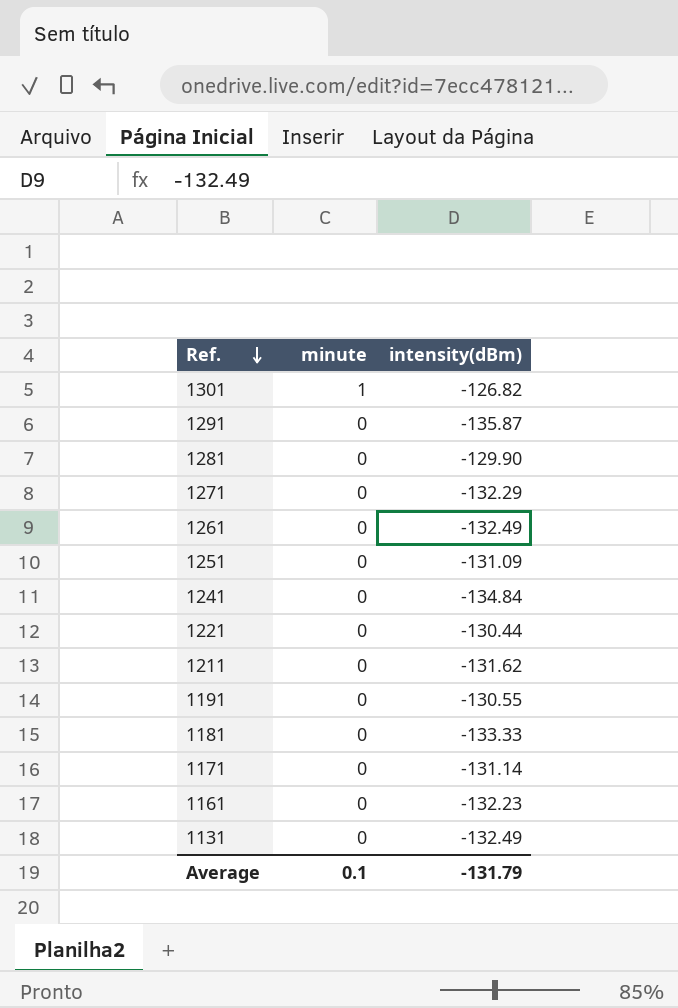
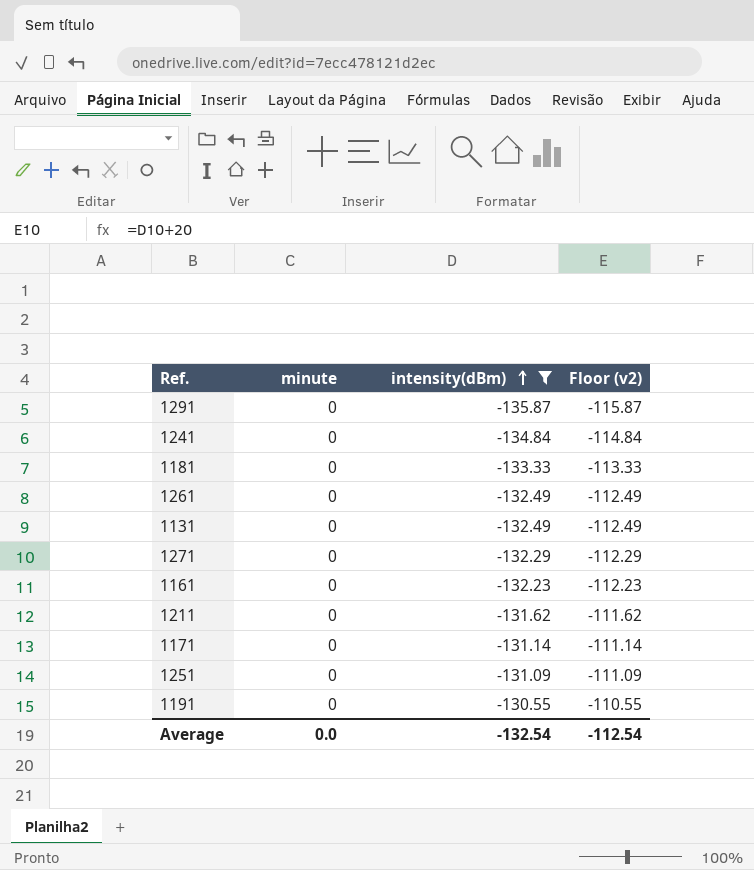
filter: none -> intensity(dBm) <= -130.55
row order: Ref. descending -> intensity(dBm) ascending
column Floor (v2) | formula: none -> [intensity(dBm)] + 20
Average | minute: 0.1 -> 0.0
Average | intensity(dBm): -131.79 -> -132.54

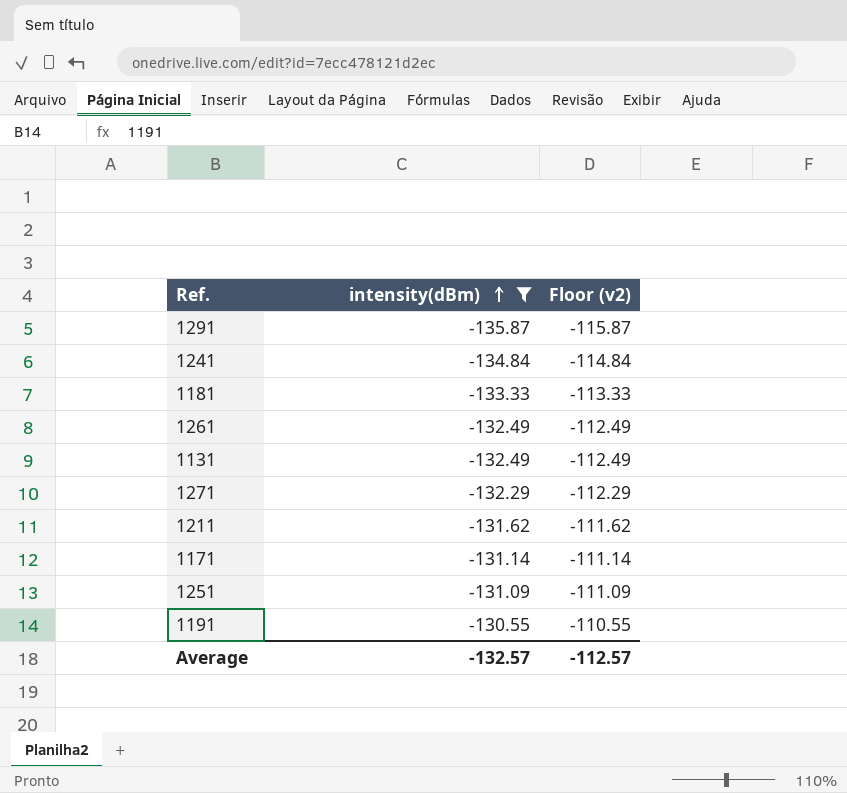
column minute | position: 2 -> none
row 1161: 0 | -132.23 | -112.23 -> none
Average | intensity(dBm): -132.54 -> -132.57
Average | Floor (v2): -112.54 -> -112.57

